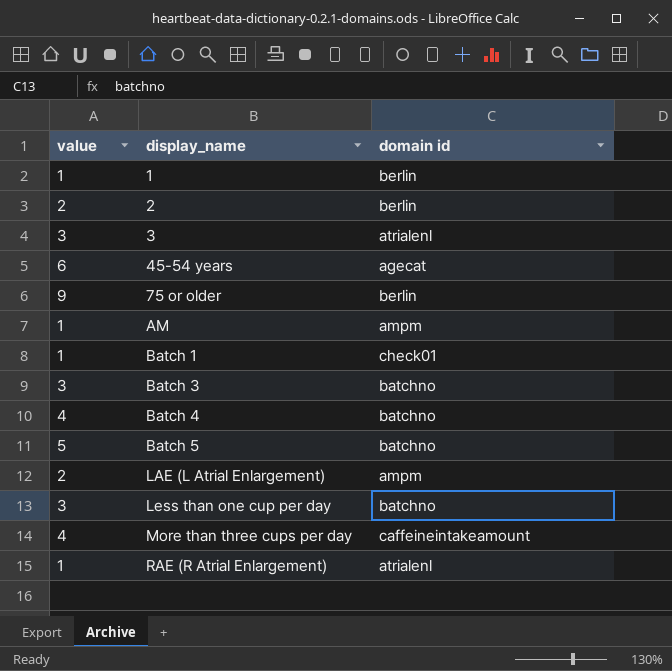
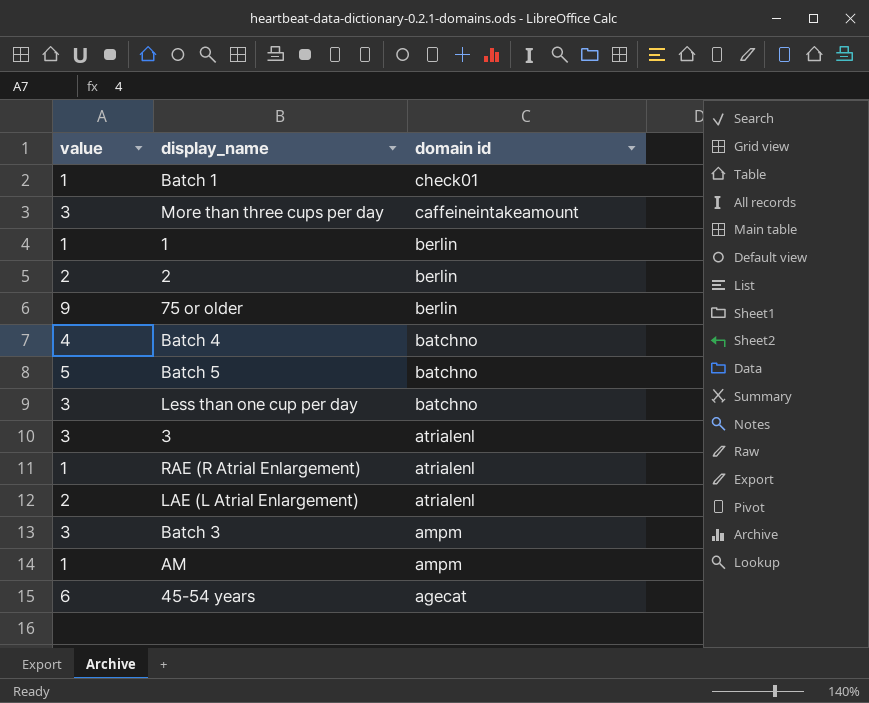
row order: display_name ascending -> domain id descending
More than three cups per day | value: 4 -> 3
LAE (L Atrial Enlargement) | domain id: ampm -> atrialenl
Batch 3 | domain id: batchno -> ampm

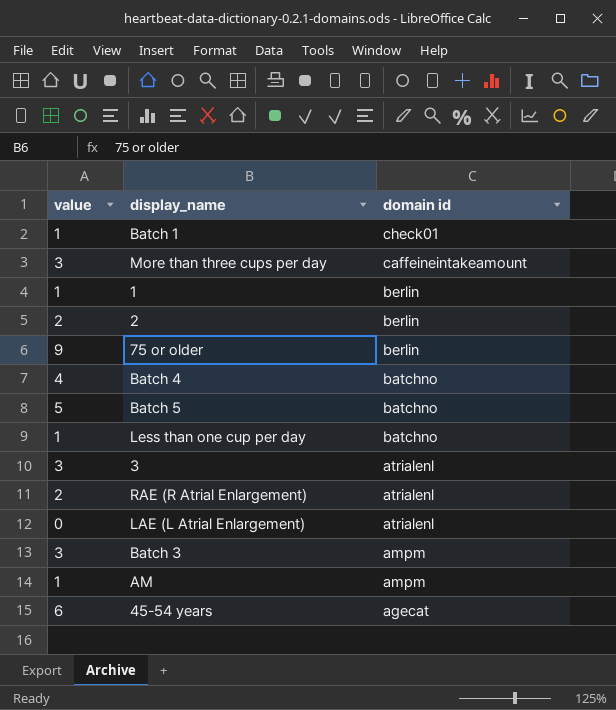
Less than one cup per day | value: 3 -> 1
RAE (R Atrial Enlargement) | value: 1 -> 2
LAE (L Atrial Enlargement) | value: 2 -> 0

